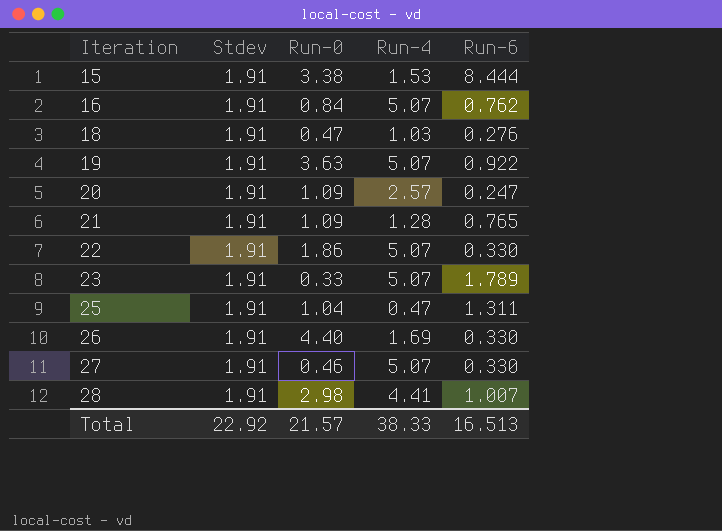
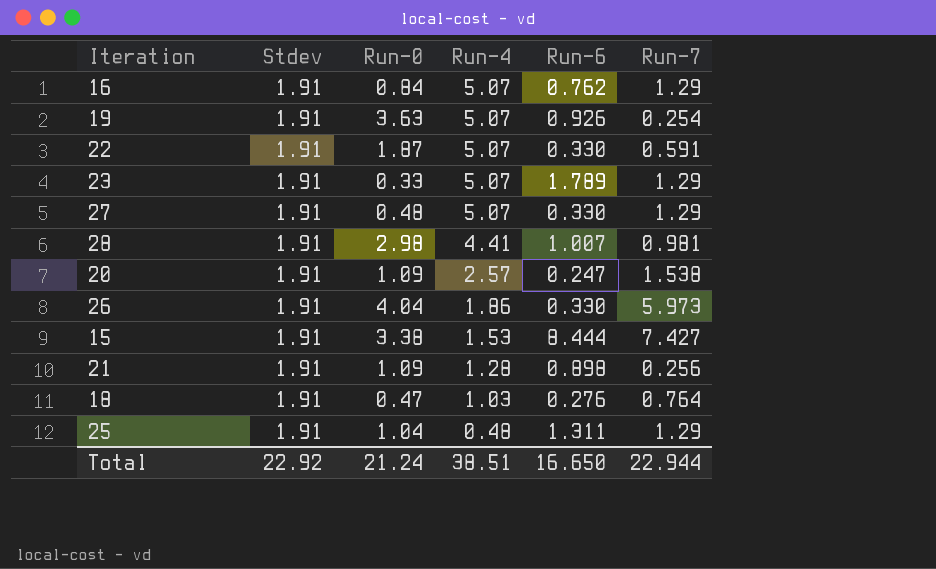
row order: Iteration ascending -> Run-4 descending
column Run-7 | position: none -> 6
19 | Run-6: 0.922 -> 0.926
22 | Run-0: 1.86 -> 1.87
27 | Run-0: 0.46 -> 0.48
26 | Run-0: 4.40 -> 4.04
26 | Run-4: 1.69 -> 1.86
21 | Run-6: 0.765 -> 0.898
25 | Run-4: 0.47 -> 0.48
Total | Run-0: 21.57 -> 21.24
Total | Run-4: 38.33 -> 38.51
Total | Run-6: 16.513 -> 16.650

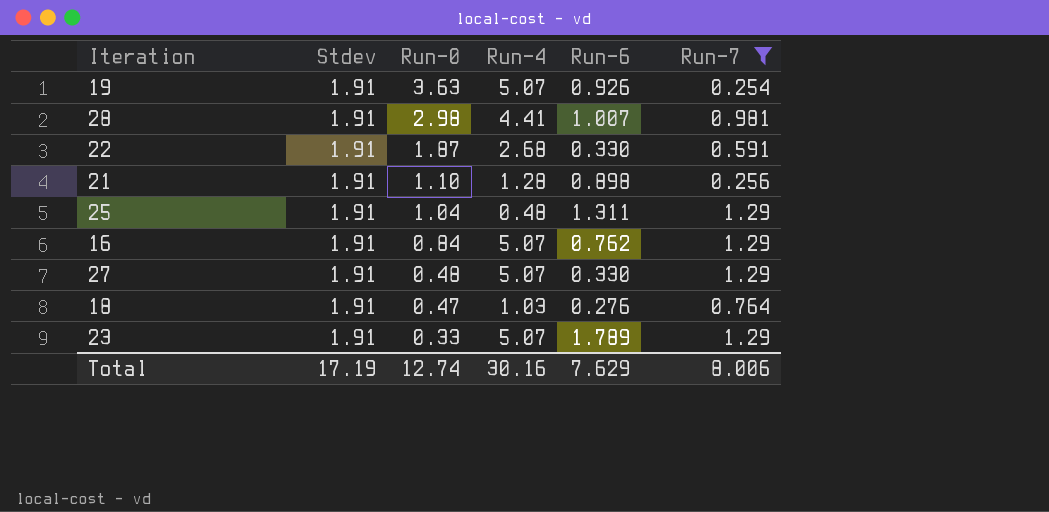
filter: none -> Run-7 <= 1.29
row order: Run-4 descending -> Run-0 descending
22 | Run-4: 5.07 -> 2.68
21 | Run-0: 1.09 -> 1.10
Total | Stdev: 22.92 -> 17.19
Total | Run-0: 21.24 -> 12.74
Total | Run-4: 38.51 -> 30.16
Total | Run-6: 16.650 -> 7.629
Total | Run-7: 22.944 -> 8.006

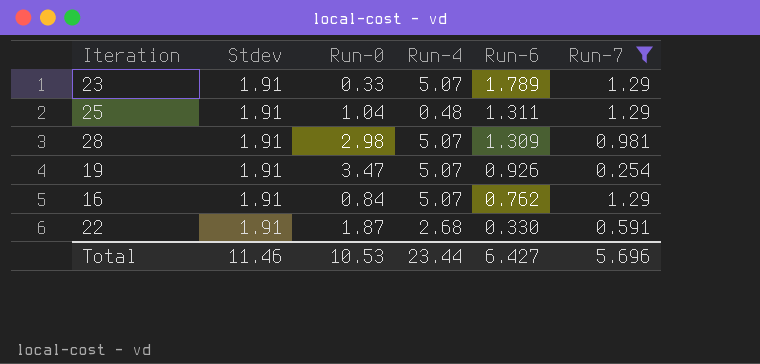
row order: Run-0 descending -> Run-6 descending
row 21: 1.91 | 1.10 | 1.28 | 0.898 | 0.256 -> none
row 27: 1.91 | 0.48 | 5.07 | 0.330 | 1.29 -> none
row 18: 1.91 | 0.47 | 1.03 | 0.276 | 0.764 -> none
28 | Run-4: 4.41 -> 5.07
28 | Run-6: 1.007 -> 1.309
19 | Run-0: 3.63 -> 3.47
Total | Stdev: 17.19 -> 11.46
Total | Run-0: 12.74 -> 10.53
Total | Run-4: 30.16 -> 23.44
Total | Run-6: 7.629 -> 6.427
Total | Run-7: 8.006 -> 5.696

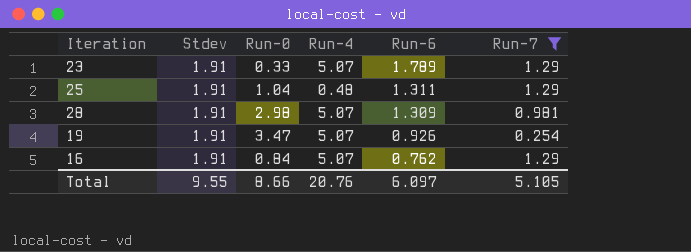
row 22: 1.91 | 1.87 | 2.68 | 0.330 | 0.591 -> none
Total | Stdev: 11.46 -> 9.55
Total | Run-0: 10.53 -> 8.66
Total | Run-4: 23.44 -> 20.76
Total | Run-6: 6.427 -> 6.097
Total | Run-7: 5.696 -> 5.105

